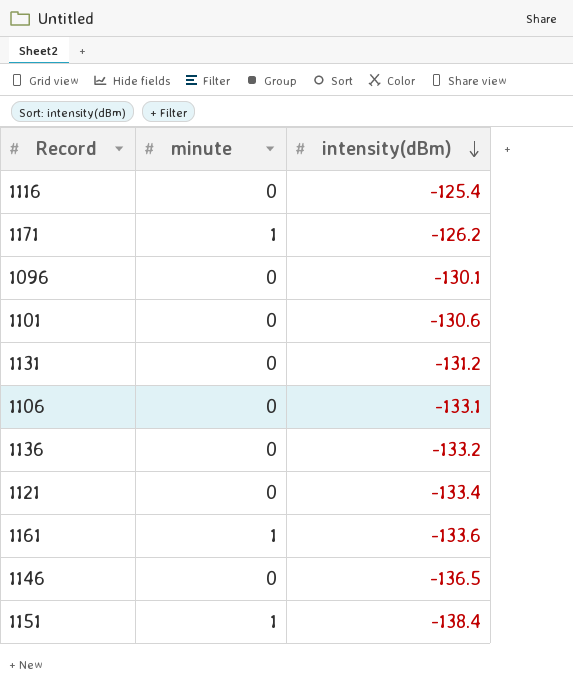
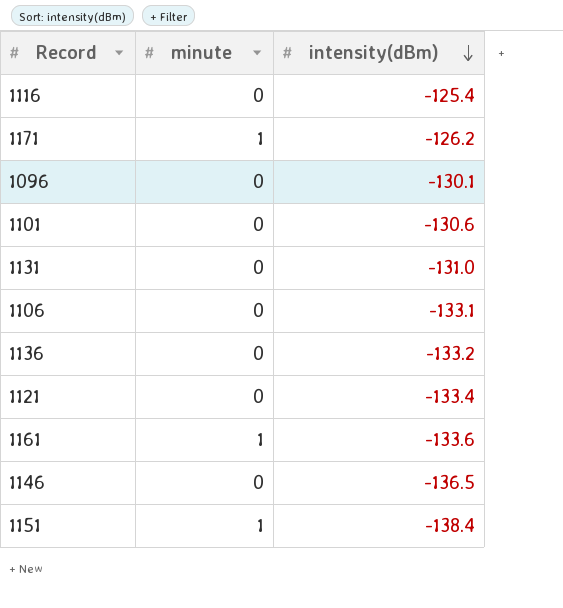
1131 | intensity(dBm): -131.2 -> -131.0

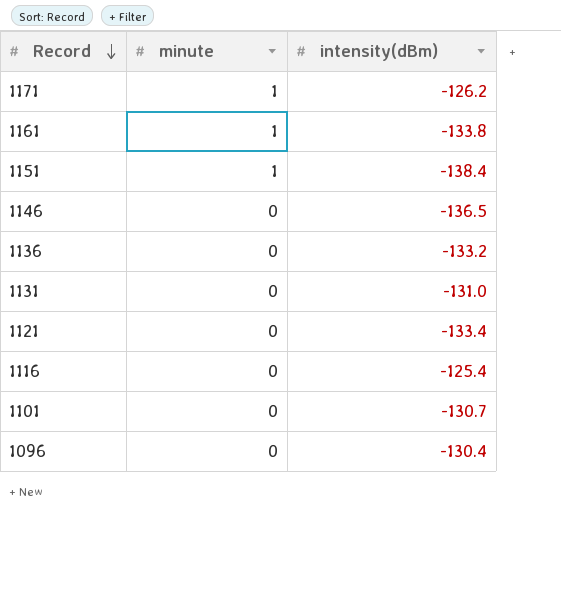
row order: intensity(dBm) descending -> Record descending
row 1106: 0 | -133.1 -> none
1161 | intensity(dBm): -133.6 -> -133.8
1101 | intensity(dBm): -130.6 -> -130.7
1096 | intensity(dBm): -130.1 -> -130.4

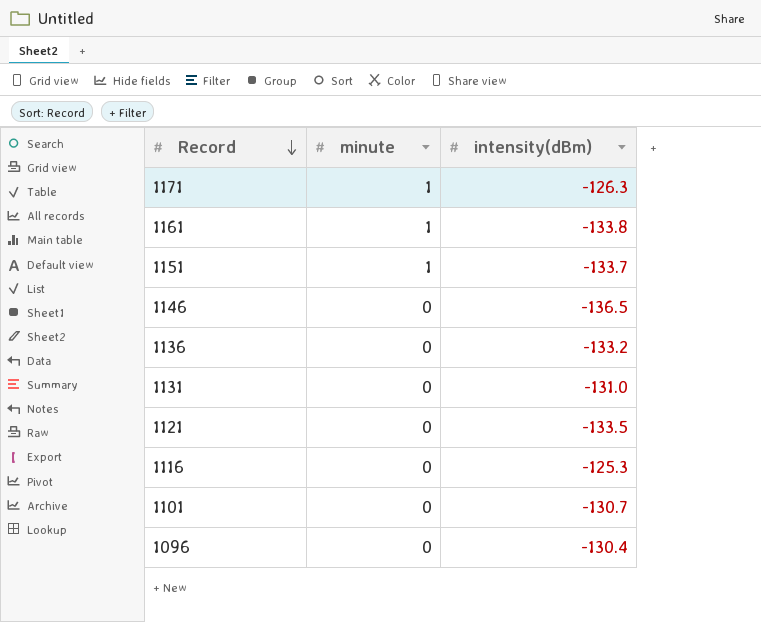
1171 | intensity(dBm): -126.2 -> -126.3
1151 | intensity(dBm): -138.4 -> -133.7
1121 | intensity(dBm): -133.4 -> -133.5
1116 | intensity(dBm): -125.4 -> -125.3

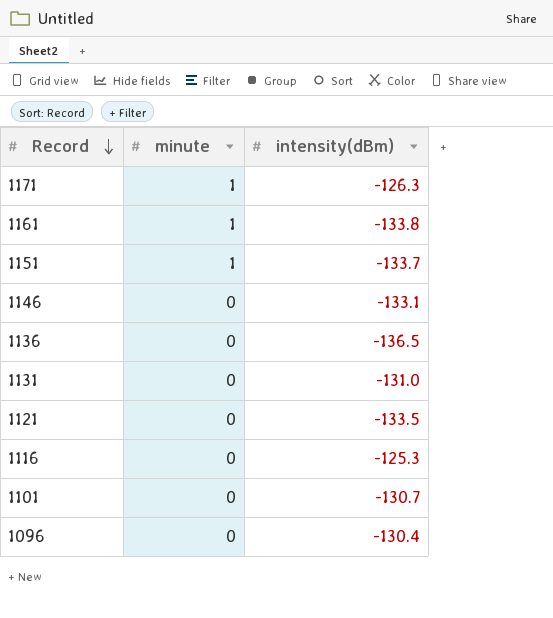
1146 | intensity(dBm): -136.5 -> -133.1
1136 | intensity(dBm): -133.2 -> -136.5

